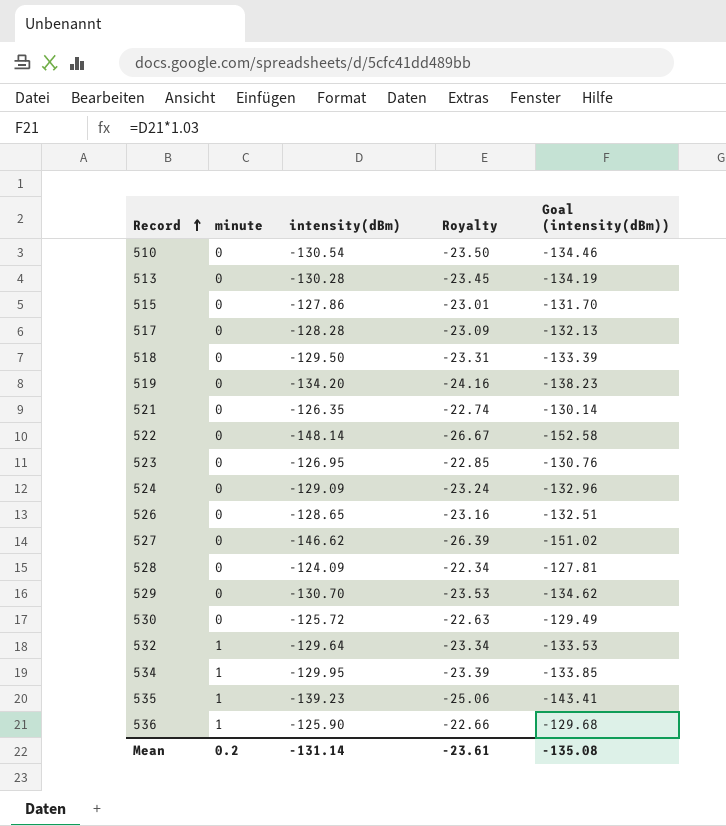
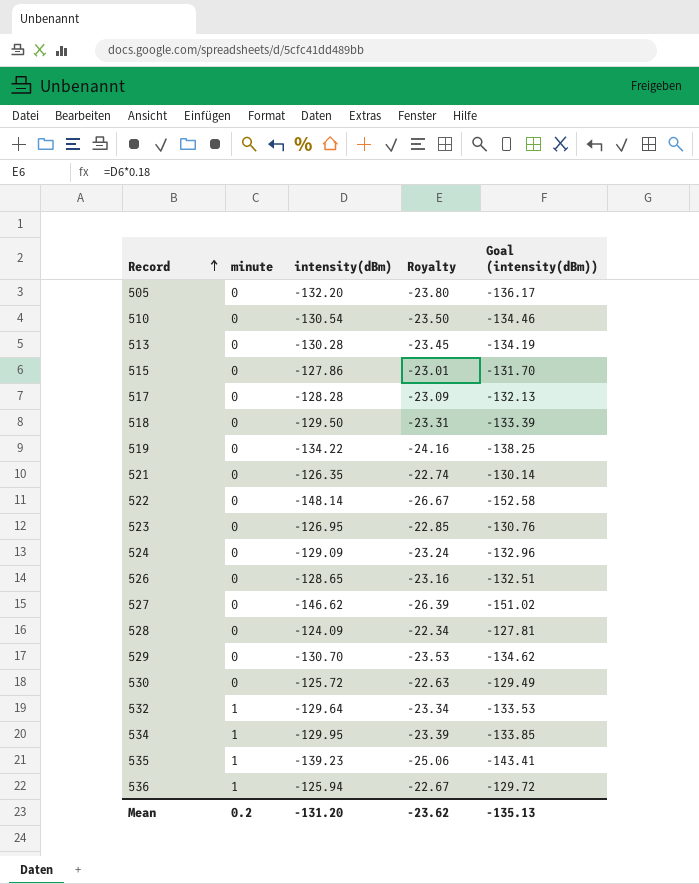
row 505: none -> 0 | -132.20 | -23.80 | -136.17
519 | intensity(dBm): -134.20 -> -134.22
519 | Goal (intensity(dBm)): -138.23 -> -138.25
536 | intensity(dBm): -125.90 -> -125.94
536 | Royalty: -22.66 -> -22.67
536 | Goal (intensity(dBm)): -129.68 -> -129.72
Mean | intensity(dBm): -131.14 -> -131.20
Mean | Royalty: -23.61 -> -23.62
Mean | Goal (intensity(dBm)): -135.08 -> -135.13

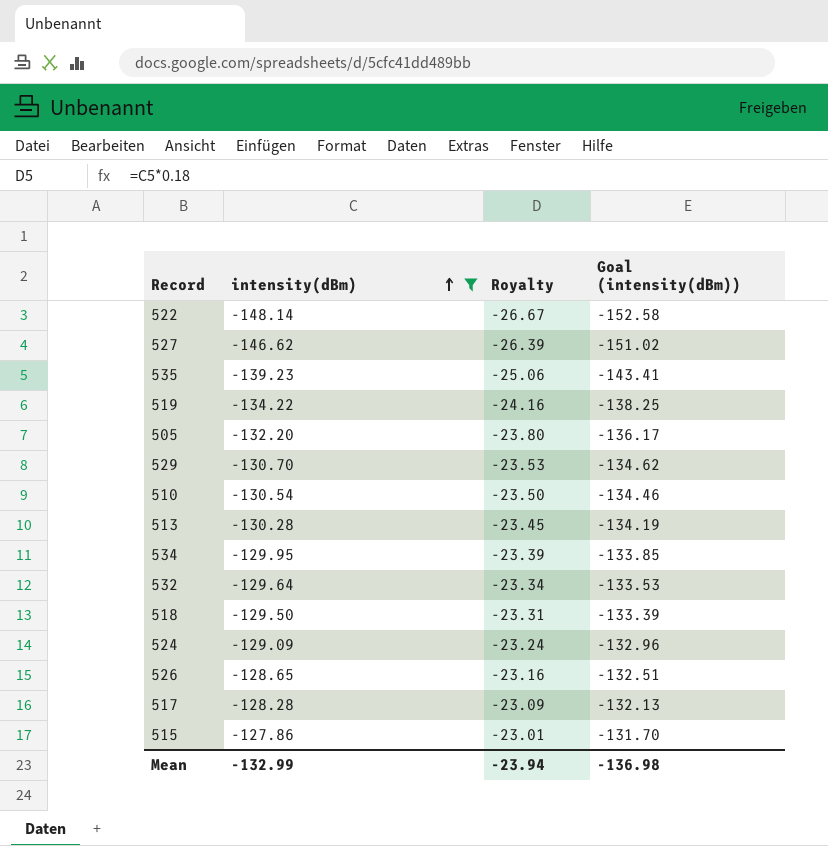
filter: none -> intensity(dBm) <= -127.86
row order: Record ascending -> intensity(dBm) ascending
column minute | position: 2 -> none
Mean | intensity(dBm): -131.20 -> -132.99
Mean | Royalty: -23.62 -> -23.94
Mean | Goal (intensity(dBm)): -135.13 -> -136.98

